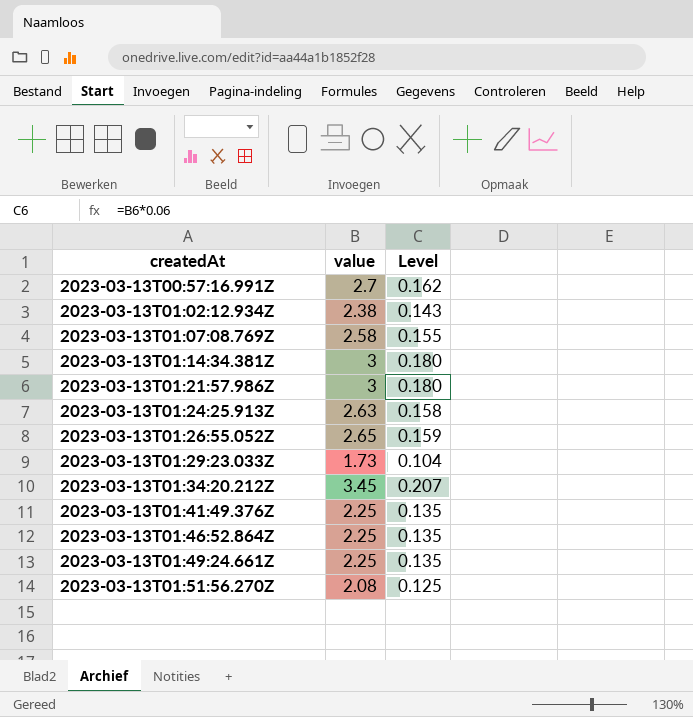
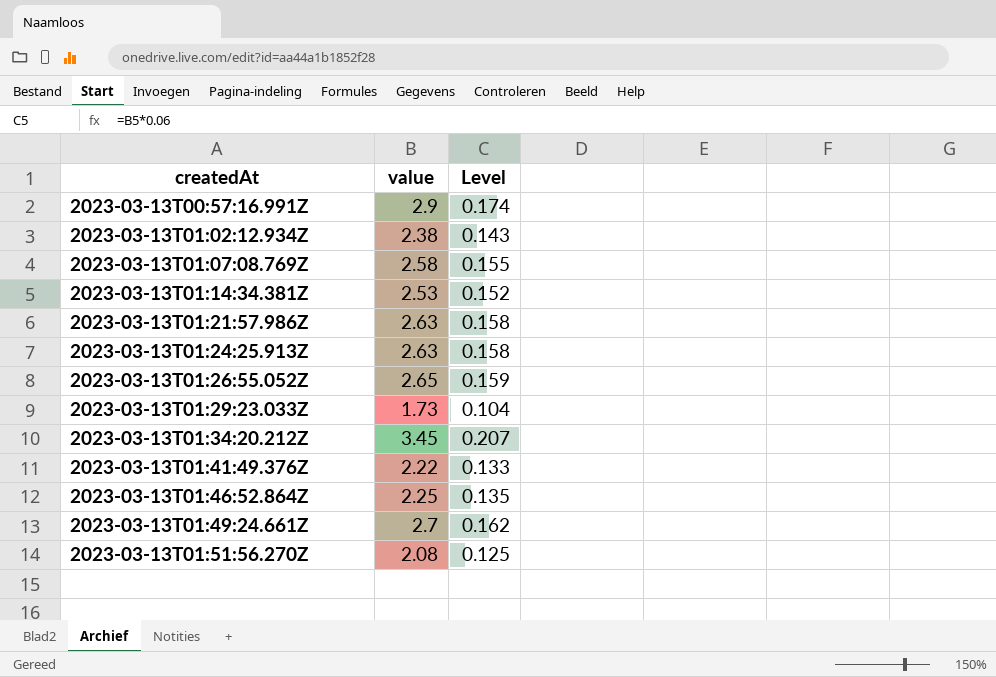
2023-03-13T00:57:16.991Z | value: 2.7 -> 2.9
2023-03-13T00:57:16.991Z | Level: 0.162 -> 0.174
2023-03-13T01:14:34.381Z | value: 3 -> 2.53
2023-03-13T01:14:34.381Z | Level: 0.180 -> 0.152
2023-03-13T01:21:57.986Z | value: 3 -> 2.63
2023-03-13T01:21:57.986Z | Level: 0.180 -> 0.158
2023-03-13T01:41:49.376Z | value: 2.25 -> 2.22
2023-03-13T01:41:49.376Z | Level: 0.135 -> 0.133
2023-03-13T01:49:24.661Z | value: 2.25 -> 2.7
2023-03-13T01:49:24.661Z | Level: 0.135 -> 0.162

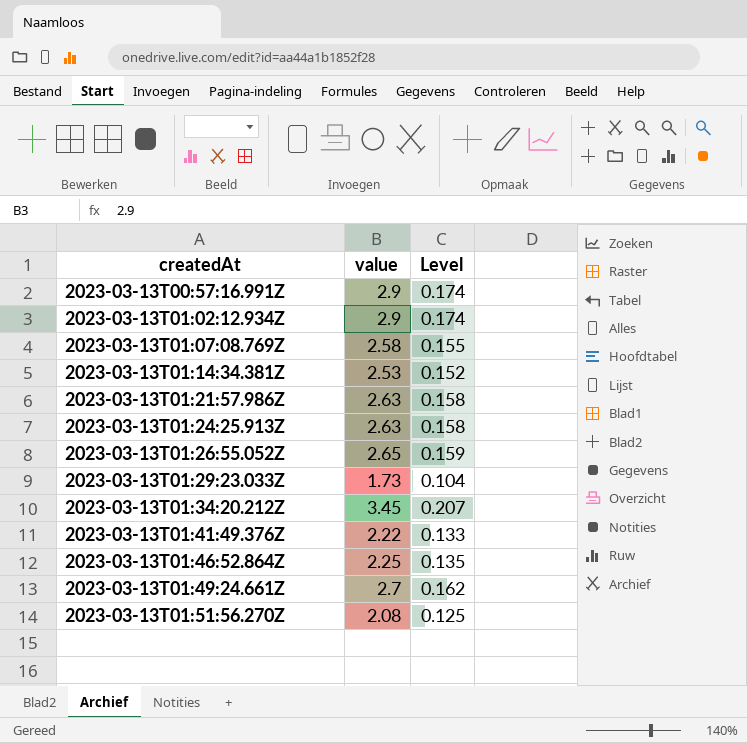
2023-03-13T01:02:12.934Z | value: 2.38 -> 2.9
2023-03-13T01:02:12.934Z | Level: 0.143 -> 0.174

